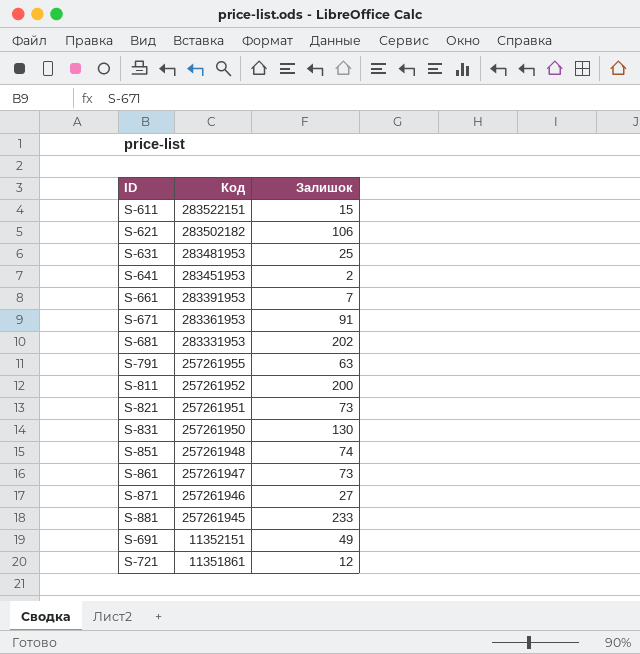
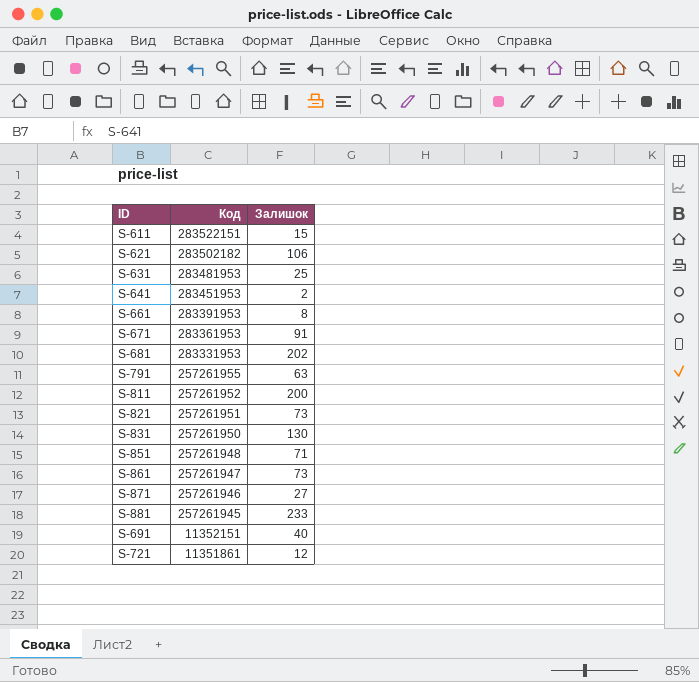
S-661 | Залишок: 7 -> 8
S-851 | Залишок: 74 -> 71
S-691 | Залишок: 49 -> 40

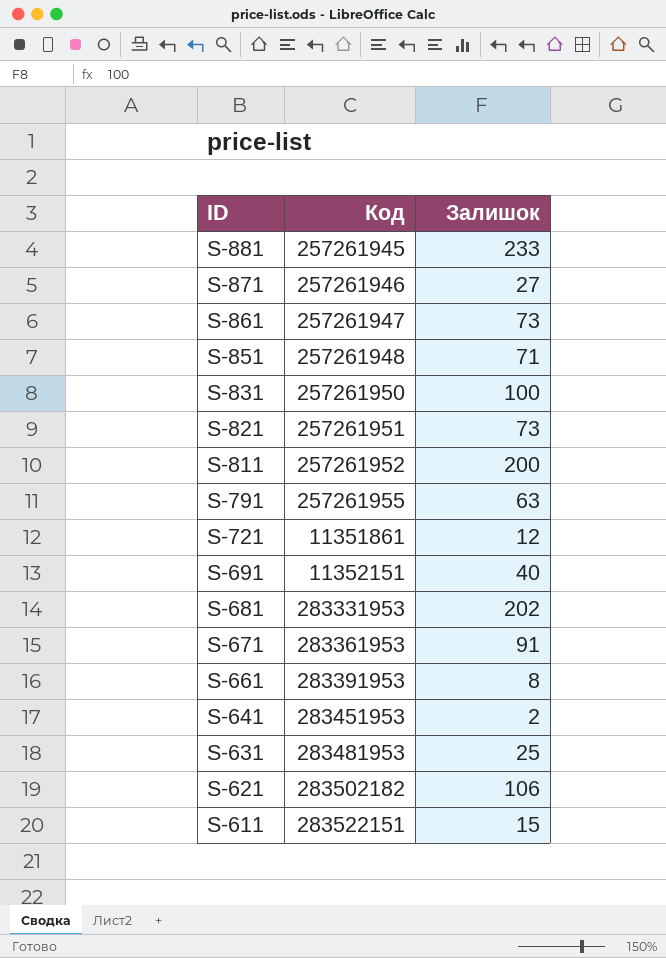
row order: Код descending -> ID descending
S-831 | Залишок: 130 -> 100

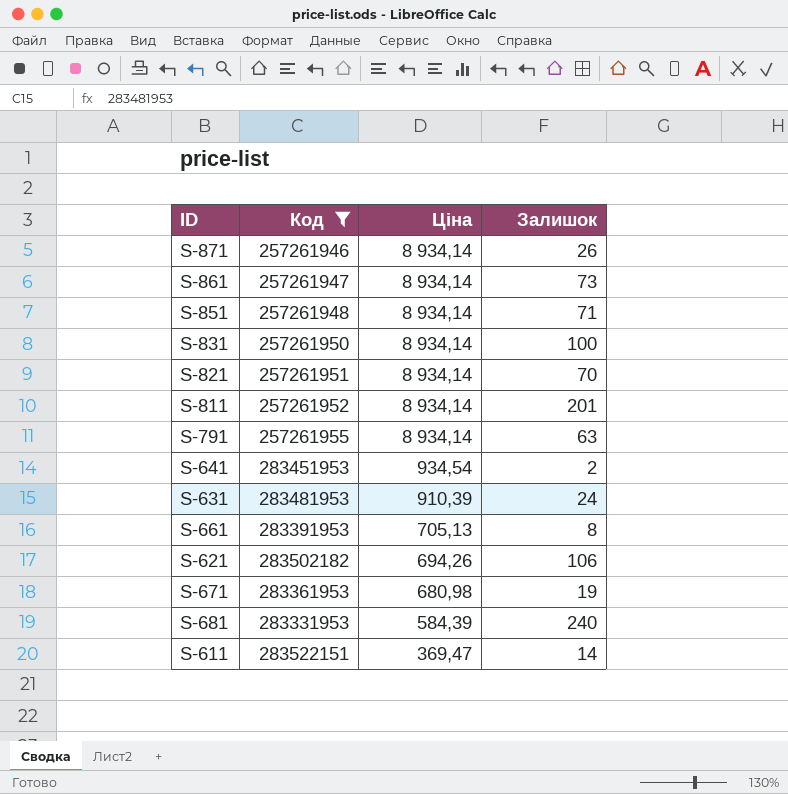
filter: none -> Код >= 257261946
row order: ID descending -> Ціна descending
column Ціна | position: none -> 3
S-871 | Залишок: 27 -> 26
S-821 | Залишок: 73 -> 70
S-811 | Залишок: 200 -> 201
S-631 | Залишок: 25 -> 24
S-671 | Залишок: 91 -> 19
S-681 | Залишок: 202 -> 240
S-611 | Залишок: 15 -> 14

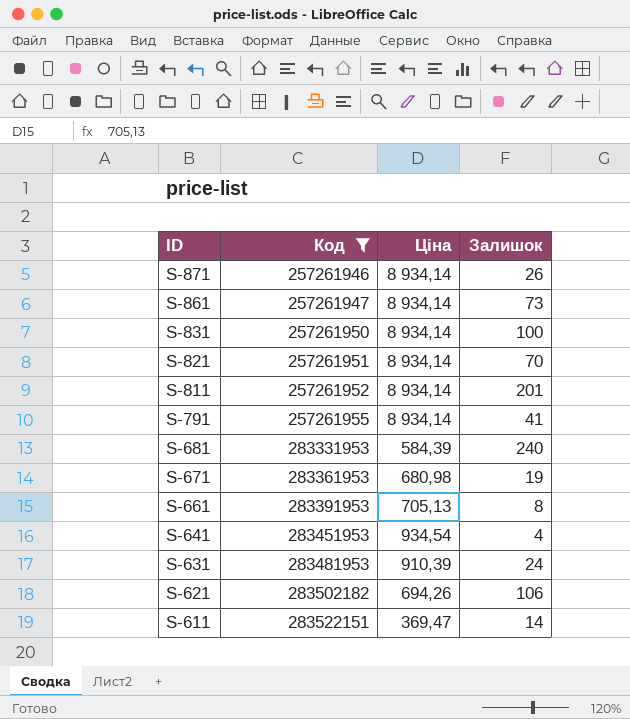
row order: Ціна descending -> ID descending
row S-851: 257261948 | 8 934,14 | 71 -> none
S-791 | Залишок: 63 -> 41
S-641 | Залишок: 2 -> 4

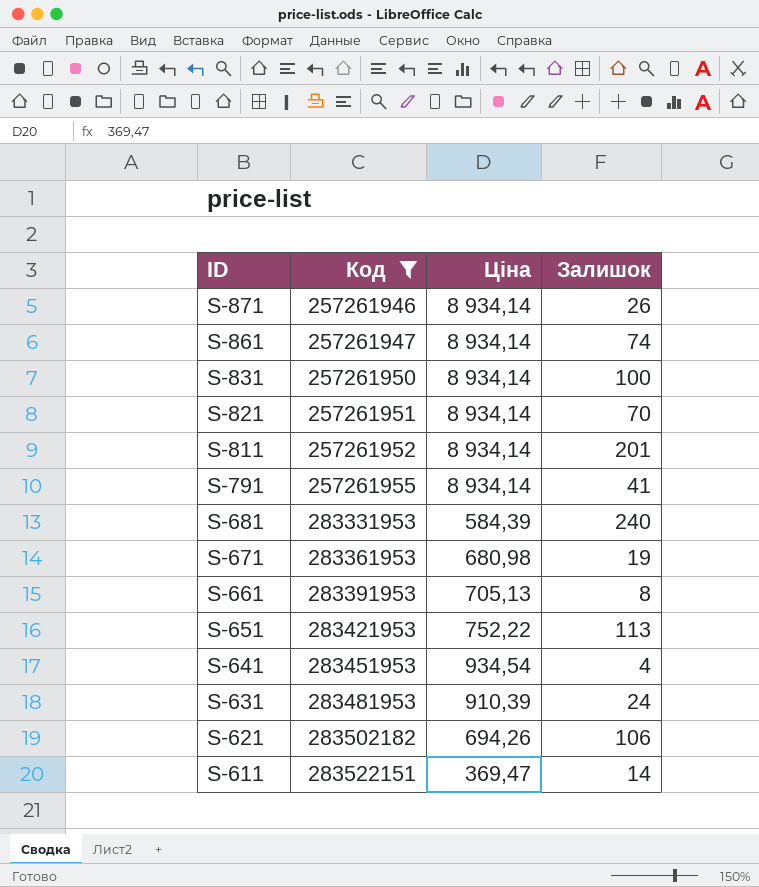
S-861 | Залишок: 73 -> 74
row S-651: none -> 283421953 | 752,22 | 113

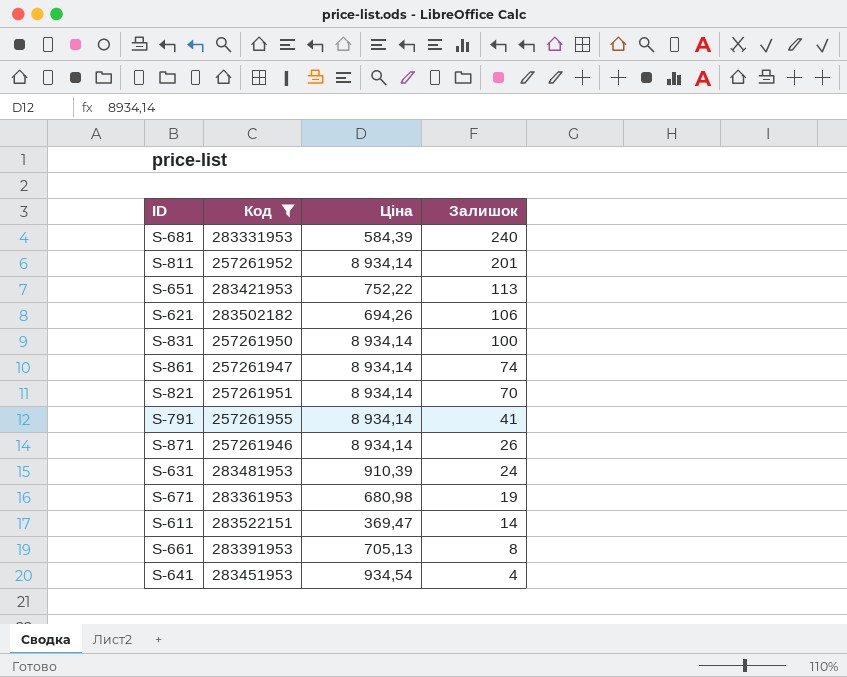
row order: ID descending -> Залишок descending

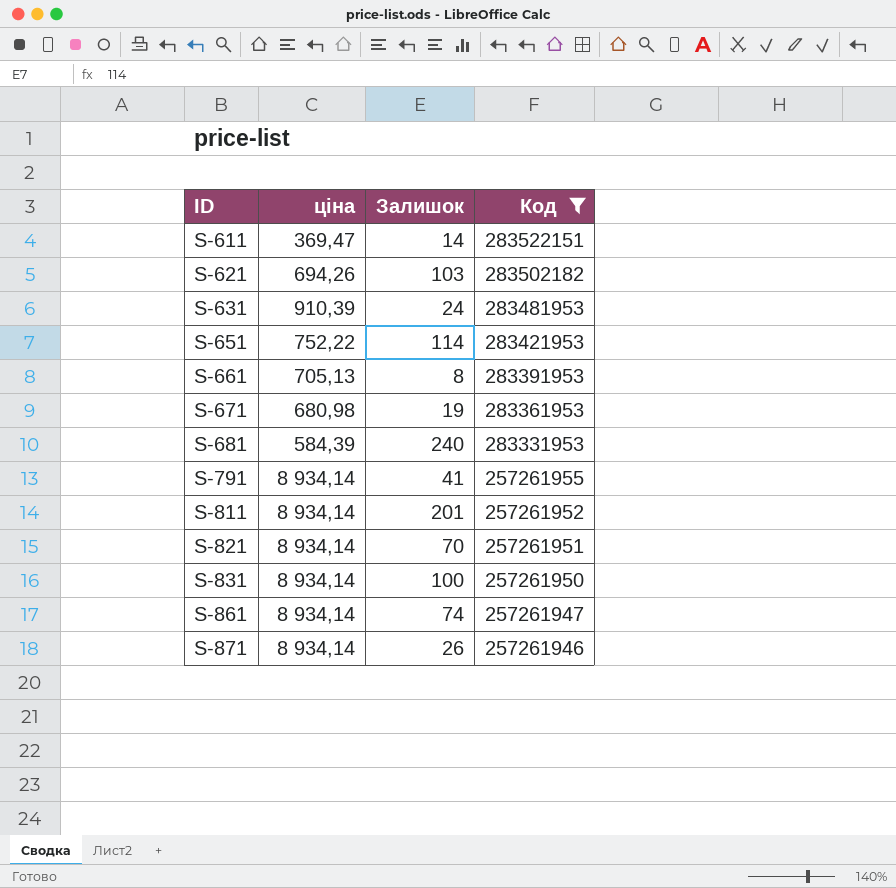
row order: Залишок descending -> ID ascending
column name: Ціна -> ціна
column Код | position: 2 -> 4
row S-641: 283451953 | 934,54 | 4 -> none
S-621 | Залишок: 106 -> 103
S-651 | Залишок: 113 -> 114

